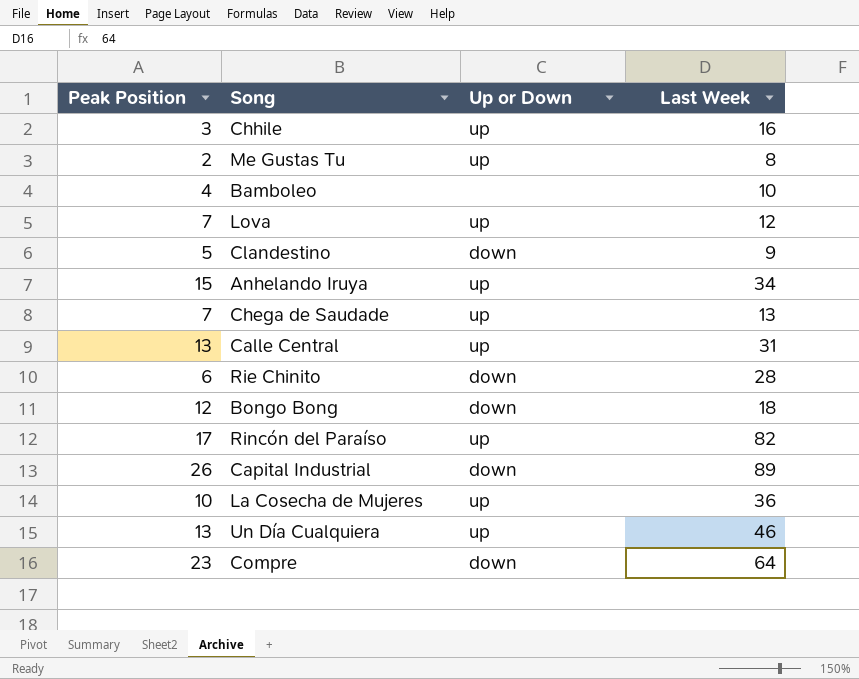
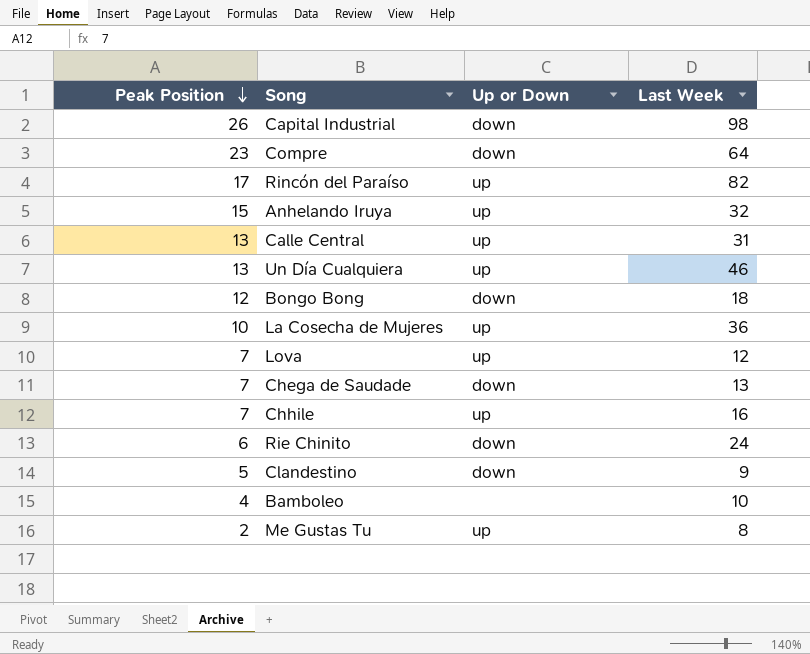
row order: none -> Peak Position descending
Capital Industrial | Last Week: 89 -> 98
Anhelando Iruya | Last Week: 34 -> 32
Chega de Saudade | Up or Down: up -> down
Chhile | Peak Position: 3 -> 7
Rie Chinito | Last Week: 28 -> 24

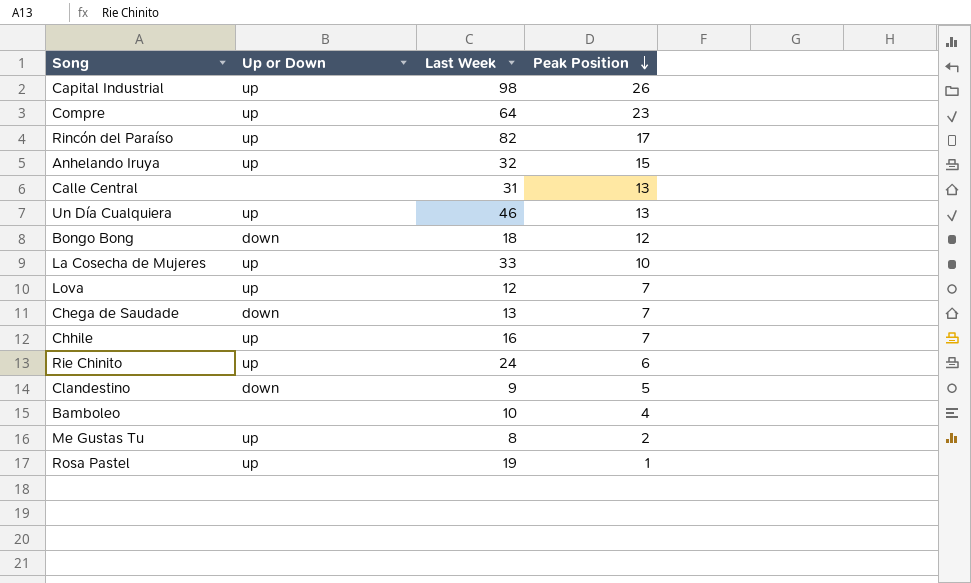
column Peak Position | position: 1 -> 4
Capital Industrial | Up or Down: down -> up
Compre | Up or Down: down -> up
Calle Central | Up or Down: up -> none
La Cosecha de Mujeres | Last Week: 36 -> 33
Rie Chinito | Up or Down: down -> up
row Rosa Pastel: none -> up | 19 | 1

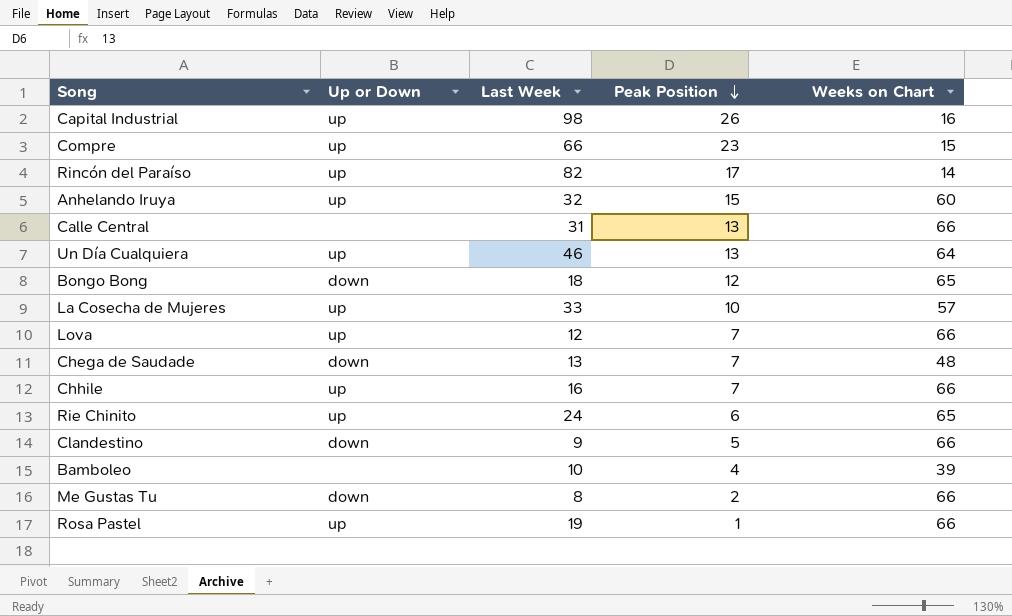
column Weeks on Chart | position: none -> 5
Compre | Last Week: 64 -> 66
Me Gustas Tu | Up or Down: up -> down

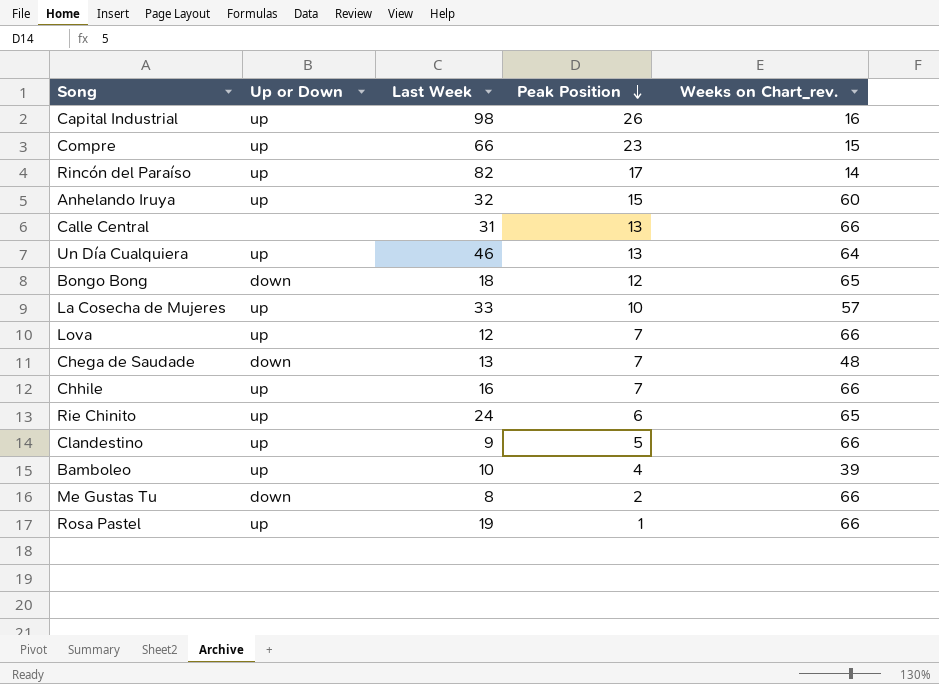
column name: Weeks on Chart -> Weeks on Chart_rev.
Clandestino | Up or Down: down -> up
Bamboleo | Up or Down: none -> up

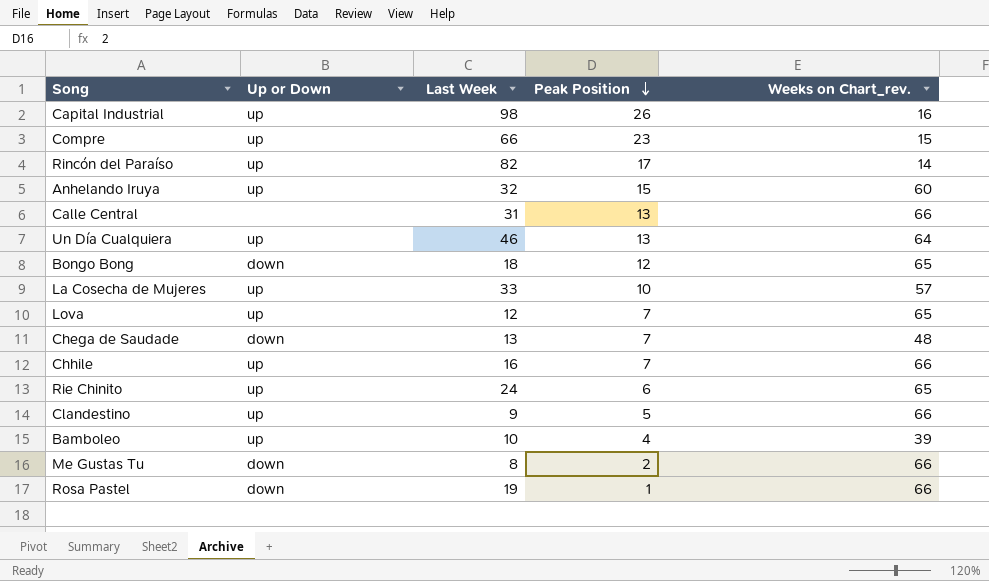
Lova | Weeks on Chart_rev.: 66 -> 65
Rosa Pastel | Up or Down: up -> down

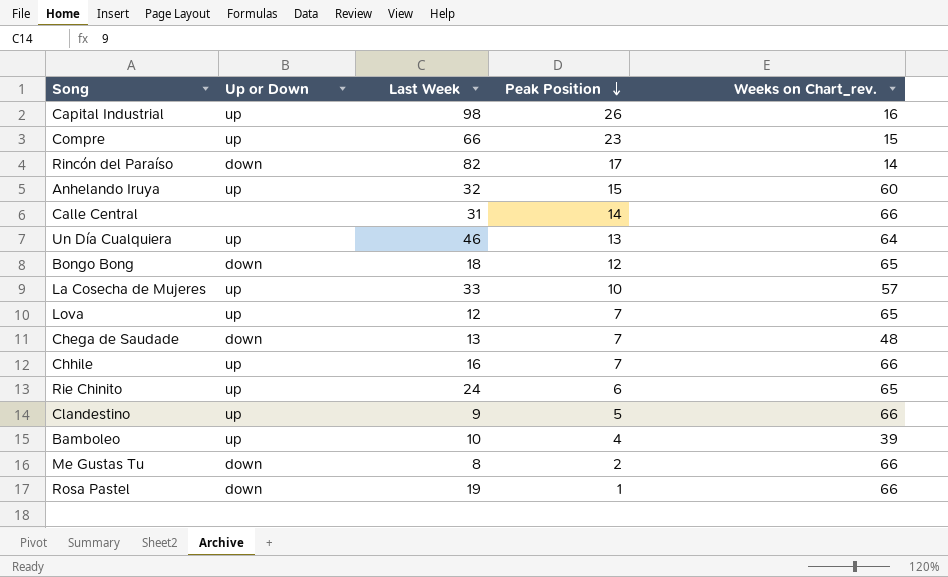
Rincón del Paraíso | Up or Down: up -> down
Calle Central | Peak Position: 13 -> 14

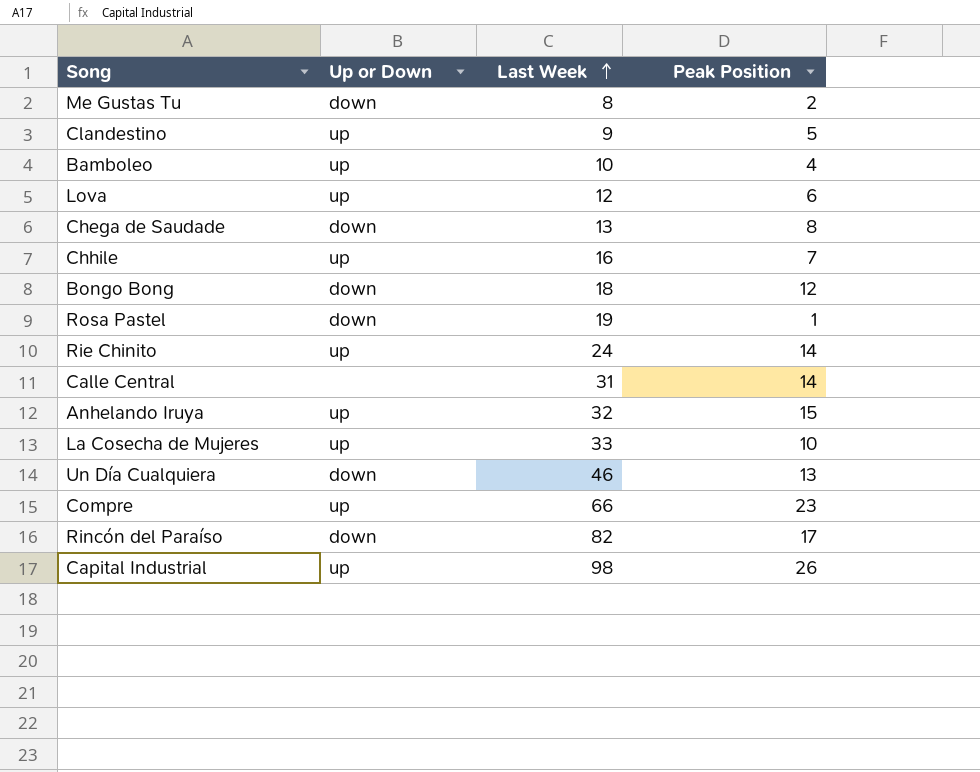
row order: Peak Position descending -> Last Week ascending
column Weeks on Chart_rev. | position: 5 -> none
Lova | Peak Position: 7 -> 6
Chega de Saudade | Peak Position: 7 -> 8
Rie Chinito | Peak Position: 6 -> 14
Un Día Cualquiera | Up or Down: up -> down

